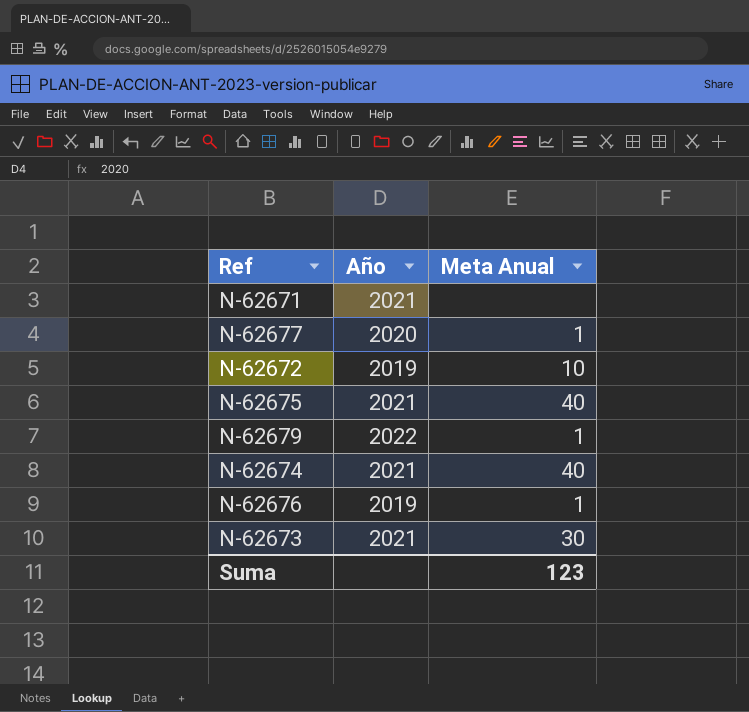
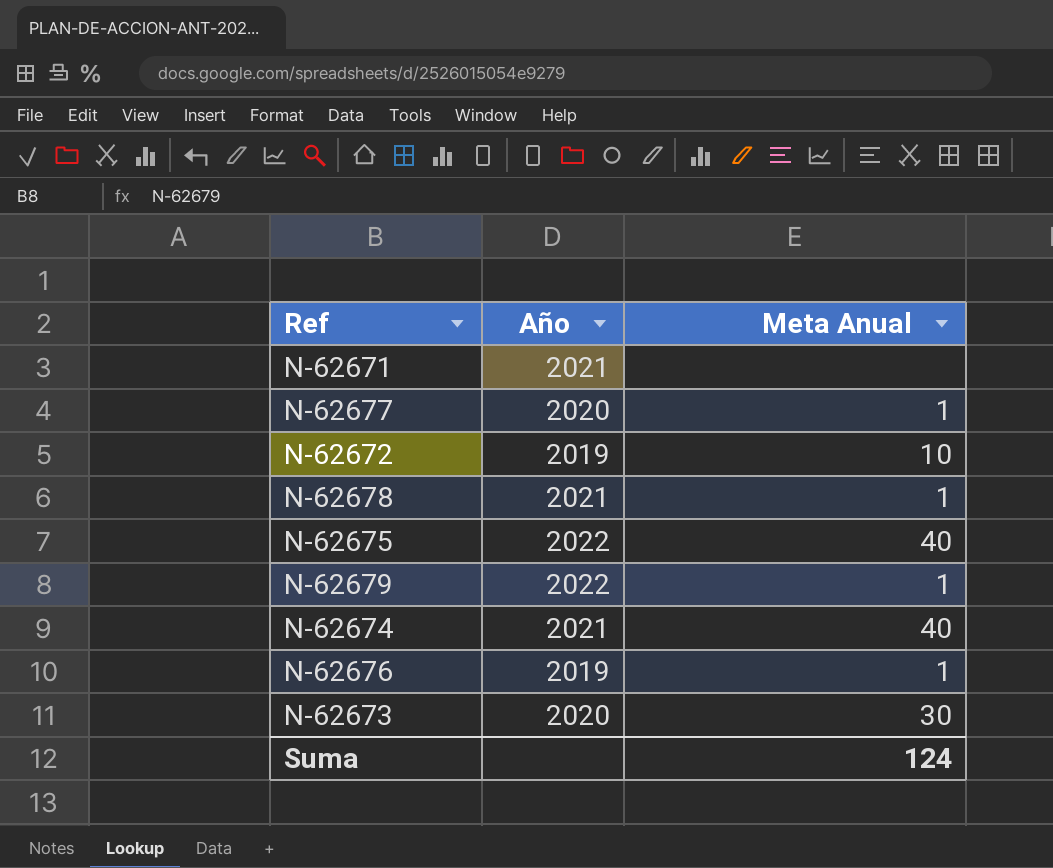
row N-62678: none -> 2021 | 1
N-62675 | Año: 2021 -> 2022
N-62673 | Año: 2021 -> 2020
Suma | Meta Anual: 123 -> 124

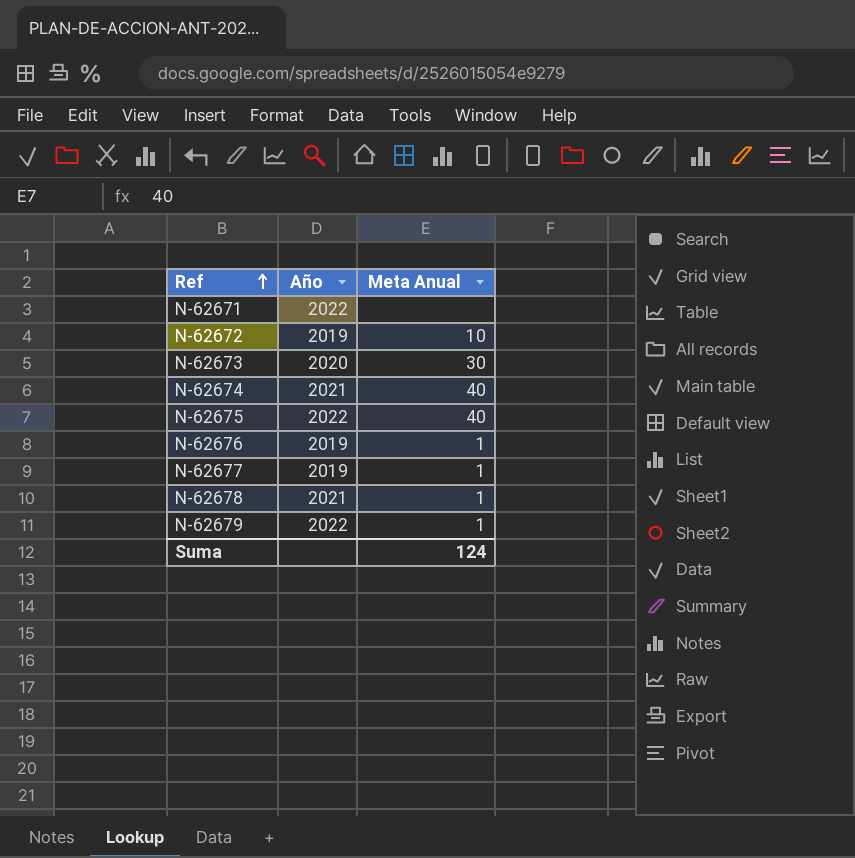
row order: none -> Ref ascending
N-62671 | Año: 2021 -> 2022
N-62677 | Año: 2020 -> 2019

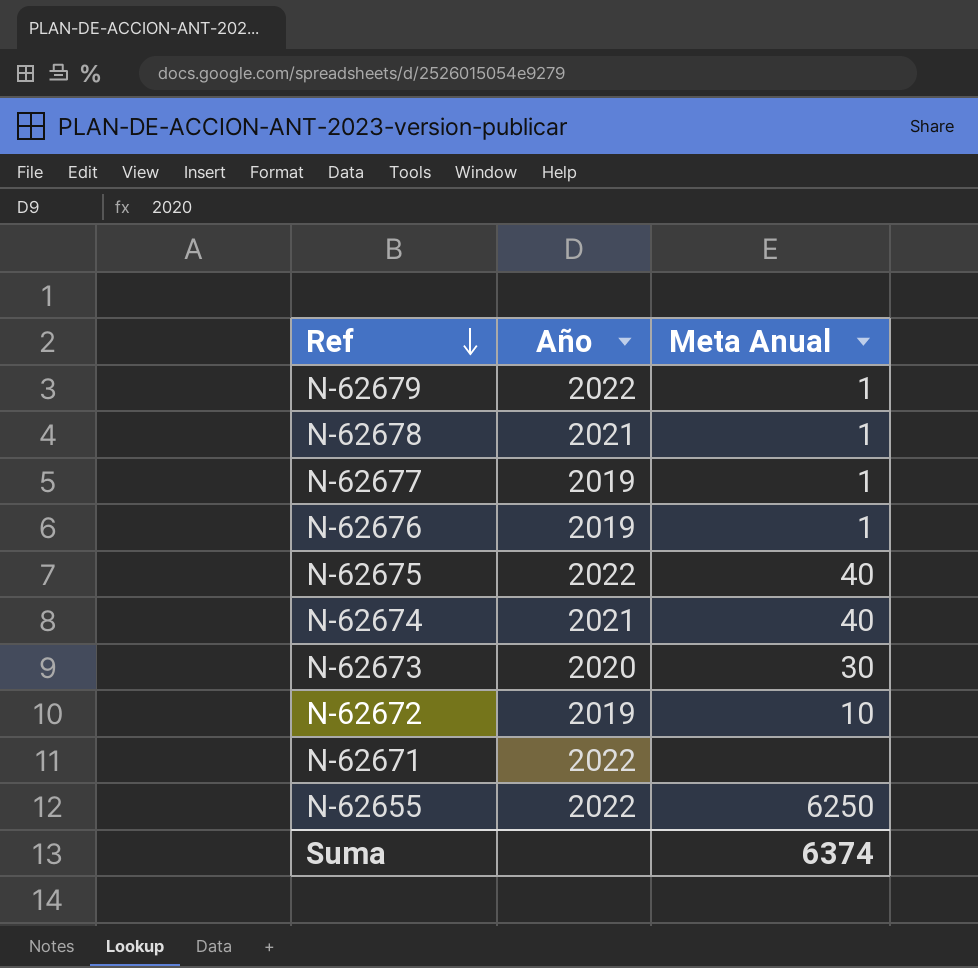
row order: Ref ascending -> Ref descending
row N-62655: none -> 2022 | 6250
Suma | Meta Anual: 124 -> 6374

